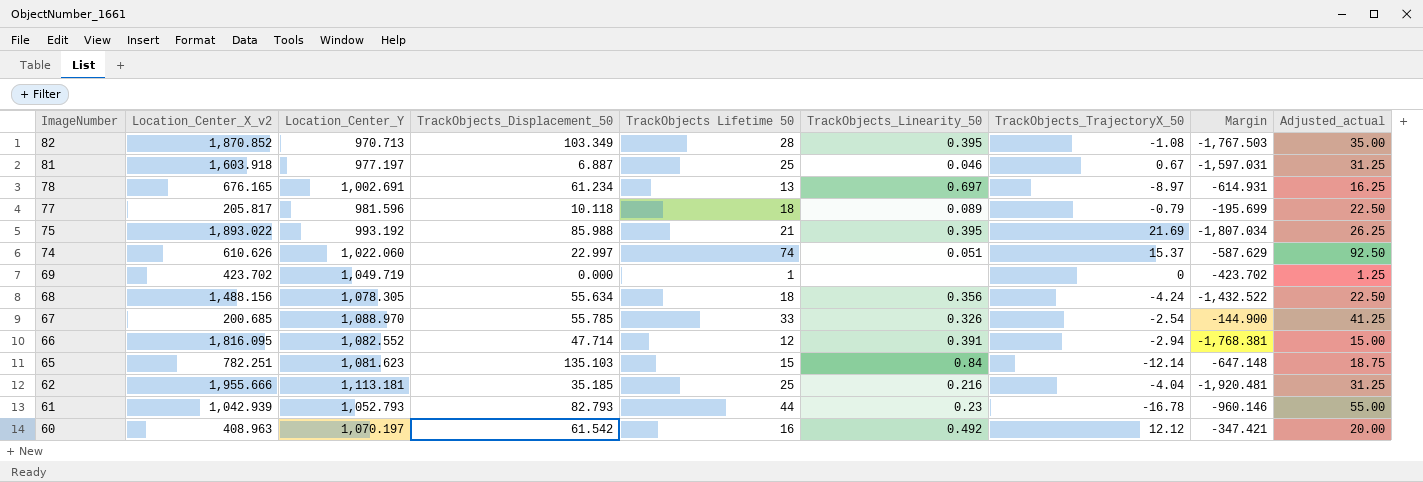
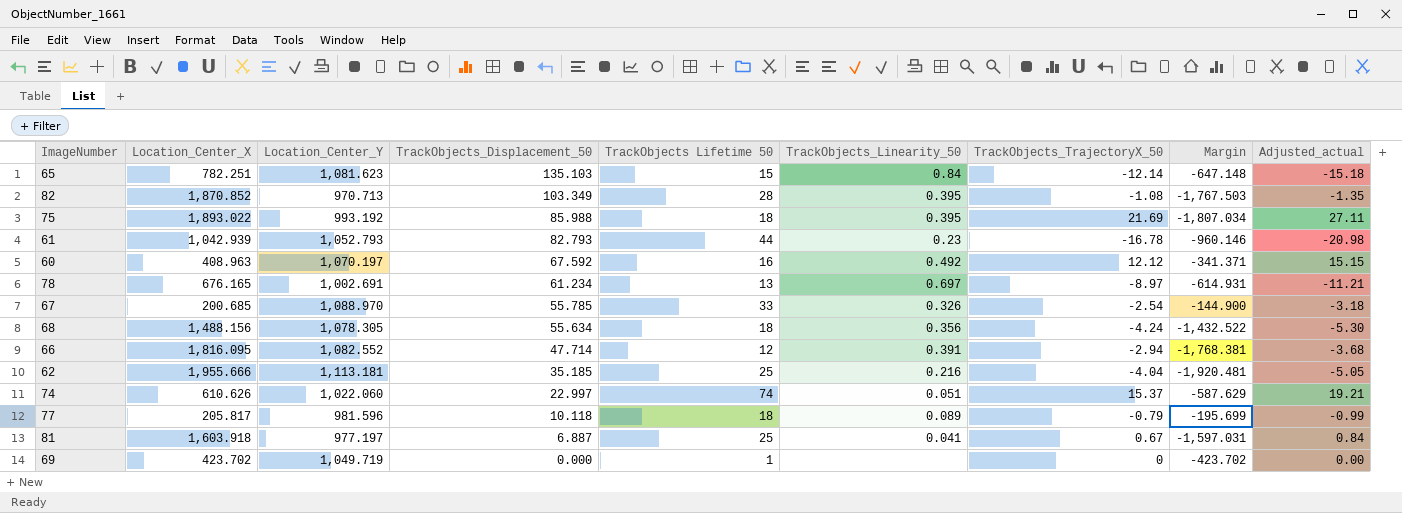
row order: ImageNumber descending -> TrackObjects_Displacement_50 descending
column name: Location_Center_X_v2 -> Location_Center_X
column Adjusted_actual | formula: [TrackObjects Lifetime 50] * 1.25 -> [TrackObjects_TrajectoryX_50] * 1.25
75 | TrackObjects Lifetime 50: 21 -> 18
60 | TrackObjects_Displacement_50: 61.542 -> 67.592
60 | Margin: -347.421 -> -341.371
81 | TrackObjects_Linearity_50: 0.046 -> 0.041

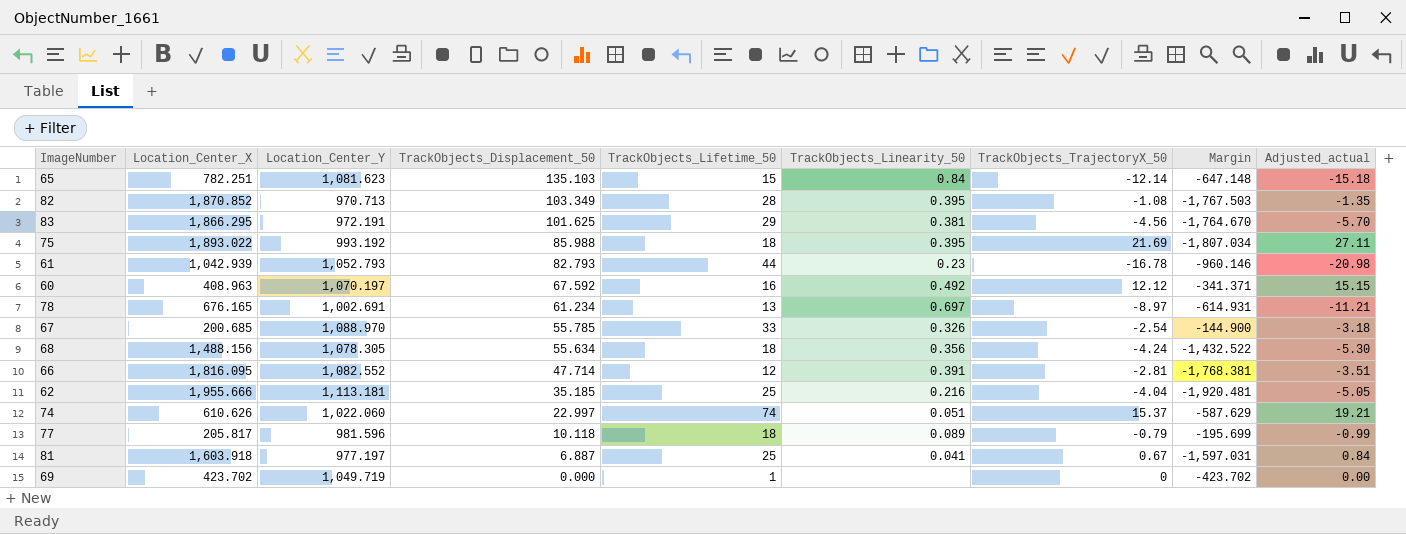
column name: TrackObjects Lifetime 50 -> TrackObjects_Lifetime_50
row 83: none -> 1,866.295 | 972.191 | 101.625 | 29 | 0.381 | -4.56 | -1,764.670 | -5.70
66 | TrackObjects_TrajectoryX_50: -2.94 -> -2.81
66 | Adjusted_actual: -3.68 -> -3.51

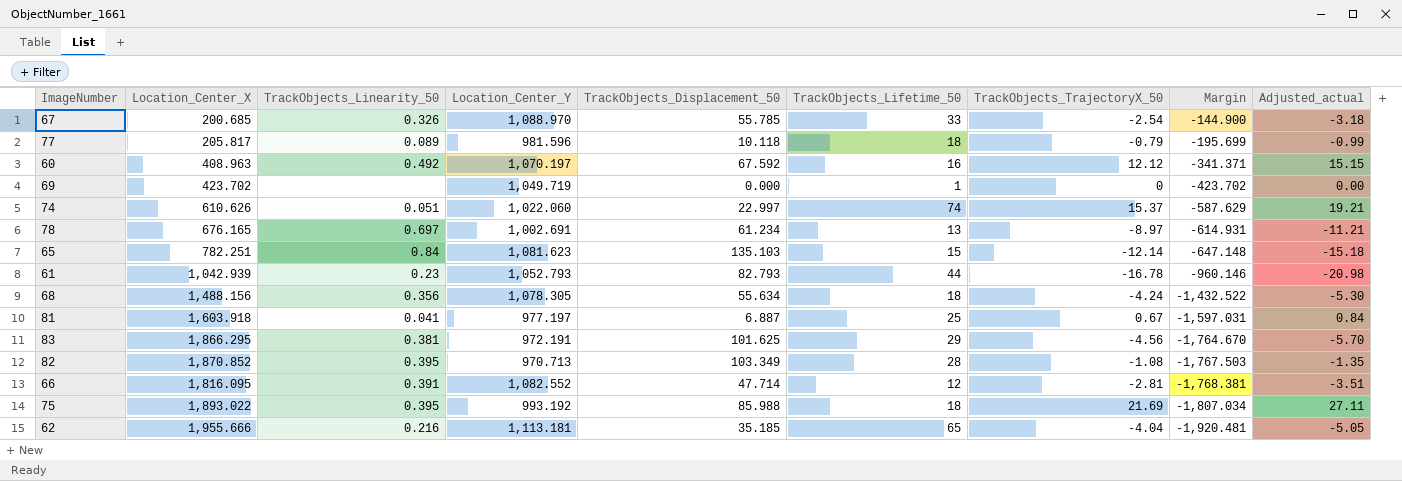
row order: TrackObjects_Displacement_50 descending -> Margin descending
column TrackObjects_Linearity_50 | position: 6 -> 3
62 | TrackObjects_Lifetime_50: 25 -> 65

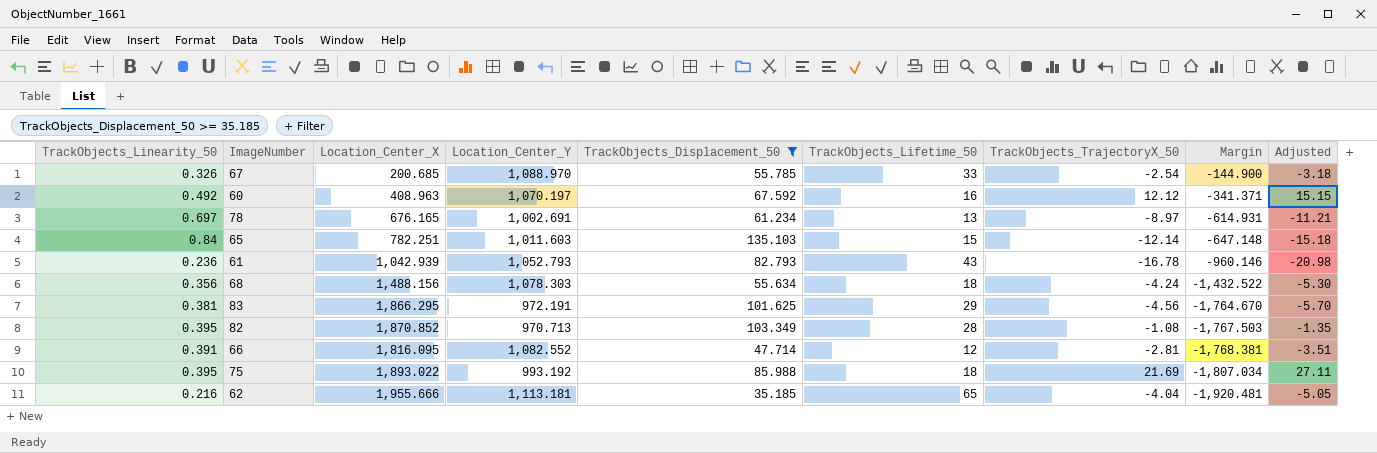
filter: none -> TrackObjects_Displacement_50 >= 35.185
column TrackObjects_Linearity_50 | position: 3 -> 1
column name: Adjusted_actual -> Adjusted
65 | Location_Center_Y: 1,081.623 -> 1,011.603
61 | TrackObjects_Linearity_50: 0.23 -> 0.236
61 | TrackObjects_Lifetime_50: 44 -> 43
68 | Location_Center_Y: 1,078.305 -> 1,078.303

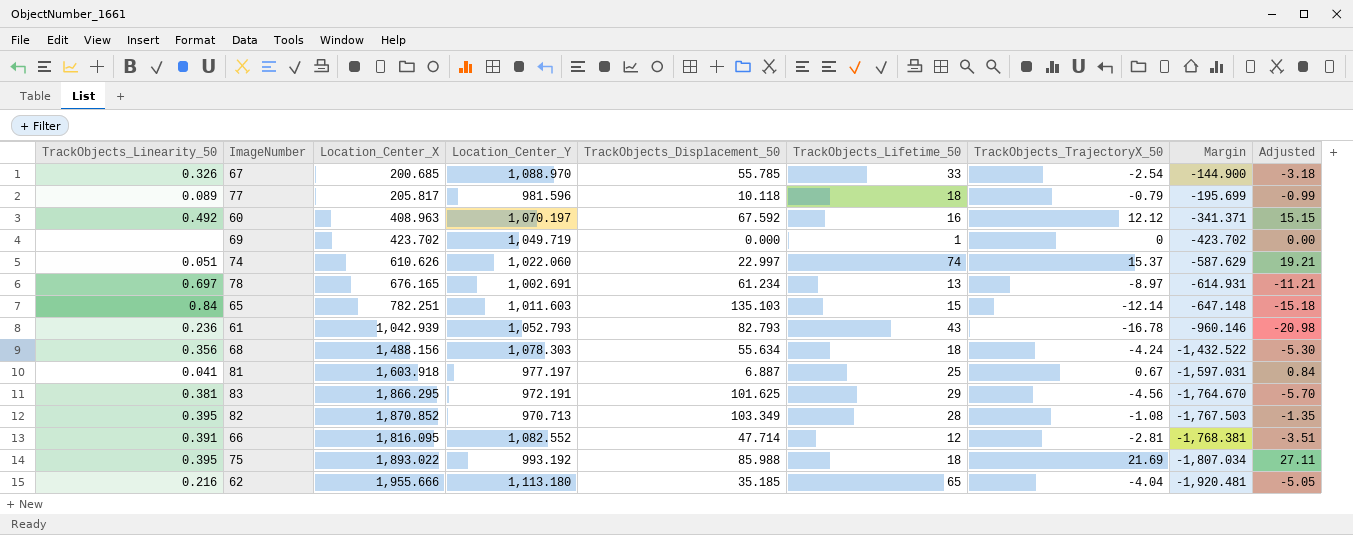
filter: TrackObjects_Displacement_50 >= 35.185 -> none
62 | Location_Center_Y: 1,113.181 -> 1,113.180

